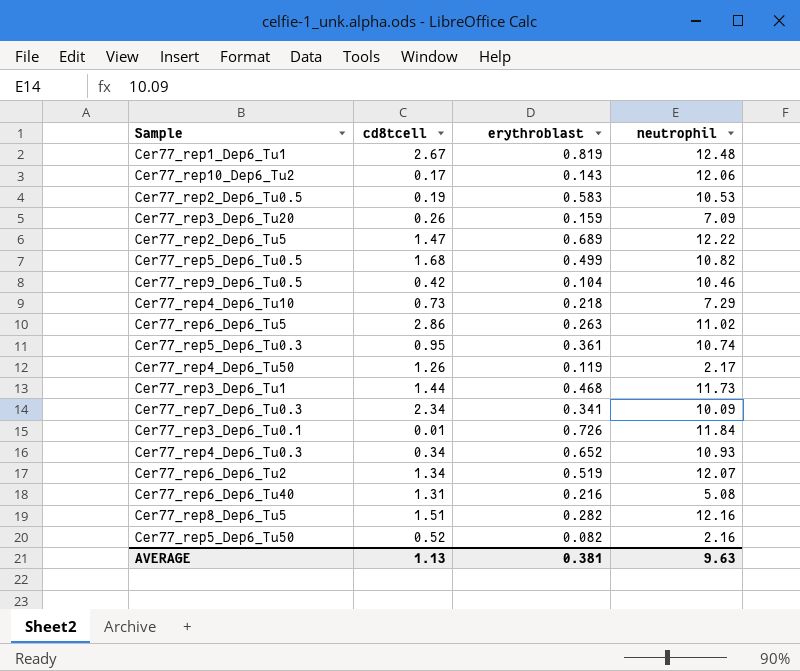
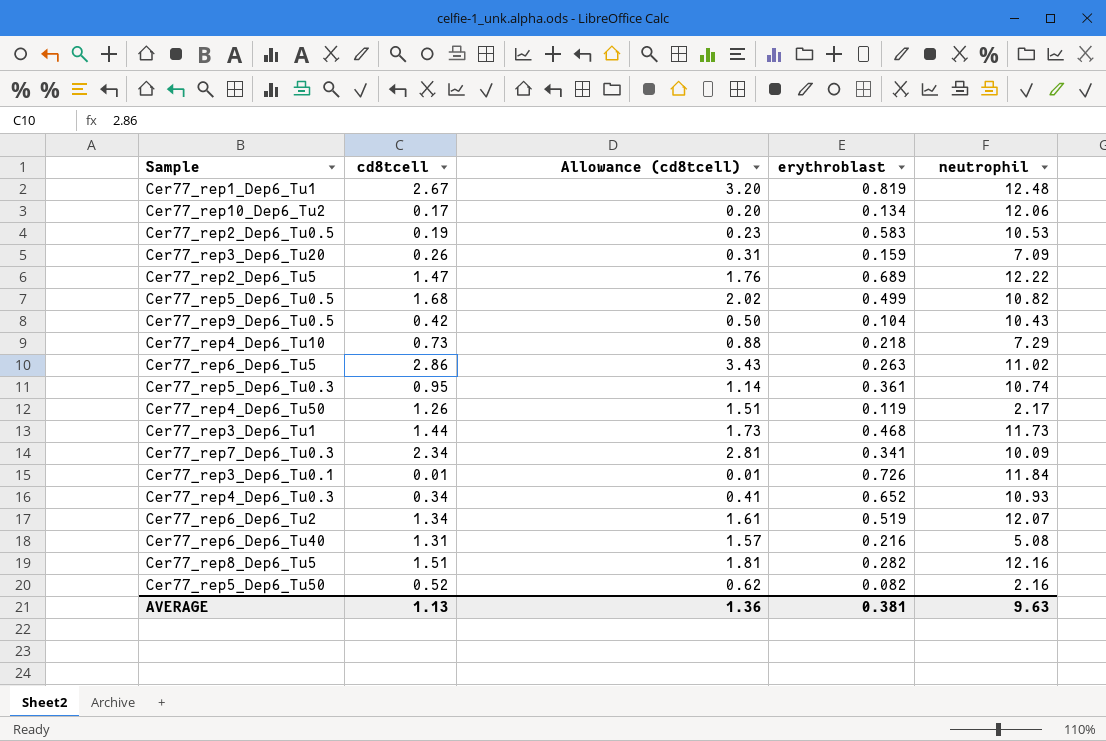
column Allowance (cd8tcell) | formula: none -> [cd8tcell] * 1.2
Cer77_rep10_Dep6_Tu2 | erythroblast: 0.143 -> 0.134
Cer77_rep9_Dep6_Tu0.5 | neutrophil: 10.46 -> 10.43

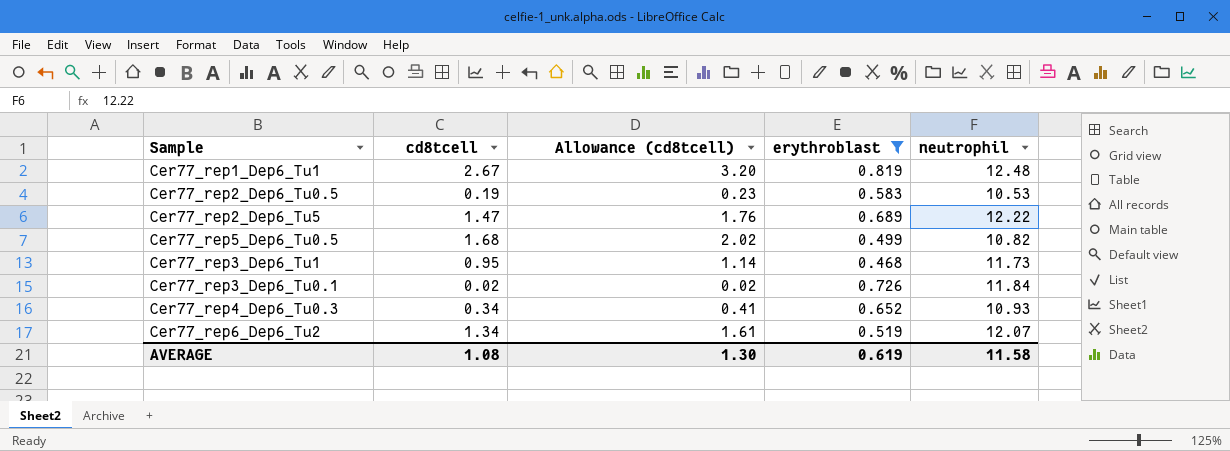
filter: none -> erythroblast >= 0.468
Cer77_rep3_Dep6_Tu1 | cd8tcell: 1.44 -> 0.95
Cer77_rep3_Dep6_Tu1 | Allowance (cd8tcell): 1.73 -> 1.14
Cer77_rep3_Dep6_Tu0.1 | cd8tcell: 0.01 -> 0.02
Cer77_rep3_Dep6_Tu0.1 | Allowance (cd8tcell): 0.01 -> 0.02
AVERAGE | cd8tcell: 1.13 -> 1.08
AVERAGE | Allowance (cd8tcell): 1.36 -> 1.30
AVERAGE | erythroblast: 0.381 -> 0.619
AVERAGE | neutrophil: 9.63 -> 11.58

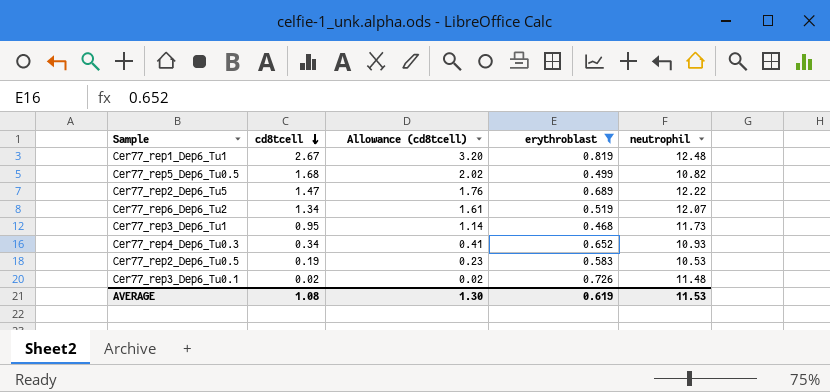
row order: none -> cd8tcell descending
Cer77_rep3_Dep6_Tu0.1 | neutrophil: 11.84 -> 11.48
AVERAGE | neutrophil: 11.58 -> 11.53

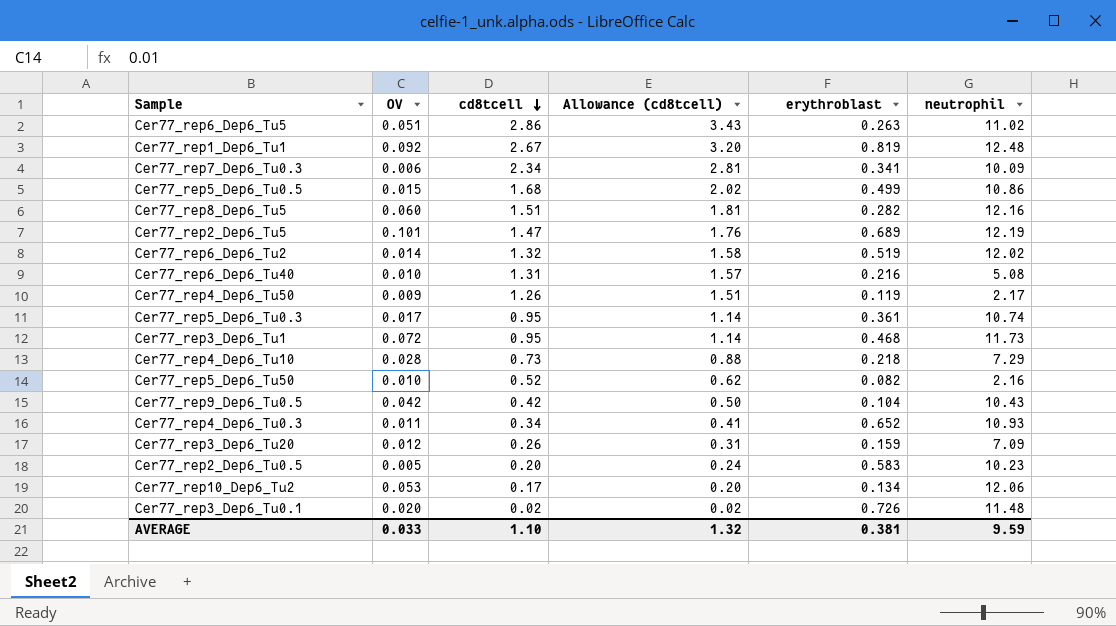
filter: erythroblast >= 0.468 -> none
column OV | position: none -> 2
Cer77_rep5_Dep6_Tu0.5 | neutrophil: 10.82 -> 10.86
Cer77_rep2_Dep6_Tu5 | neutrophil: 12.22 -> 12.19
Cer77_rep6_Dep6_Tu2 | cd8tcell: 1.34 -> 1.32
Cer77_rep6_Dep6_Tu2 | Allowance (cd8tcell): 1.61 -> 1.58
Cer77_rep6_Dep6_Tu2 | neutrophil: 12.07 -> 12.02
Cer77_rep2_Dep6_Tu0.5 | cd8tcell: 0.19 -> 0.20
Cer77_rep2_Dep6_Tu0.5 | Allowance (cd8tcell): 0.23 -> 0.24
Cer77_rep2_Dep6_Tu0.5 | neutrophil: 10.53 -> 10.23
AVERAGE | cd8tcell: 1.08 -> 1.10
AVERAGE | Allowance (cd8tcell): 1.30 -> 1.32
AVERAGE | erythroblast: 0.619 -> 0.381
AVERAGE | neutrophil: 11.53 -> 9.59

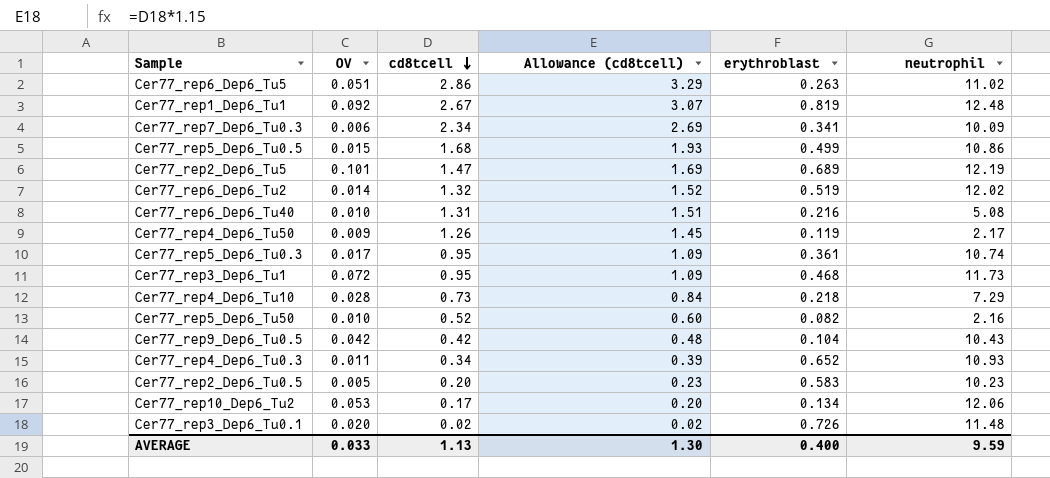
column Allowance (cd8tcell) | formula: [cd8tcell] * 1.2 -> [cd8tcell] * 1.15
row Cer77_rep8_Dep6_Tu5: 0.060 | 1.51 | 1.81 | 0.282 | 12.16 -> none
row Cer77_rep3_Dep6_Tu20: 0.012 | 0.26 | 0.31 | 0.159 | 7.09 -> none
AVERAGE | cd8tcell: 1.10 -> 1.13
AVERAGE | Allowance (cd8tcell): 1.32 -> 1.30
AVERAGE | erythroblast: 0.381 -> 0.400

